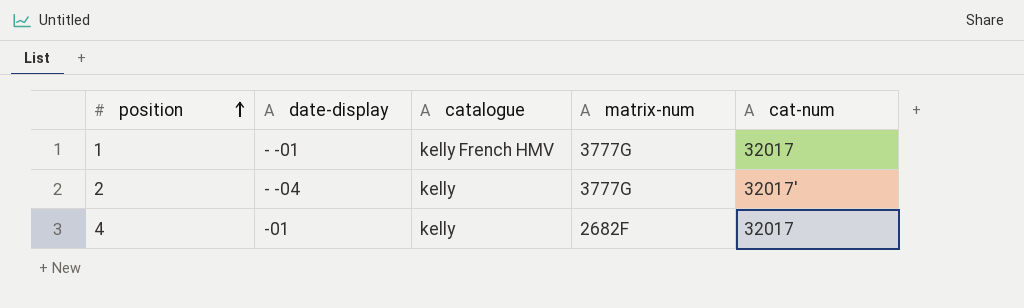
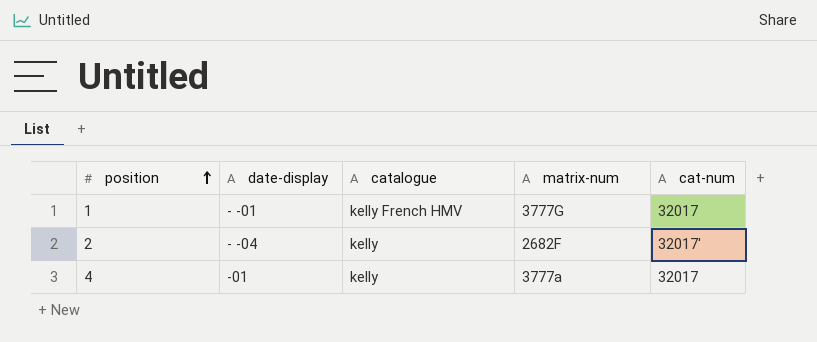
2 | matrix-num: 3777G -> 2682F
4 | matrix-num: 2682F -> 3777a

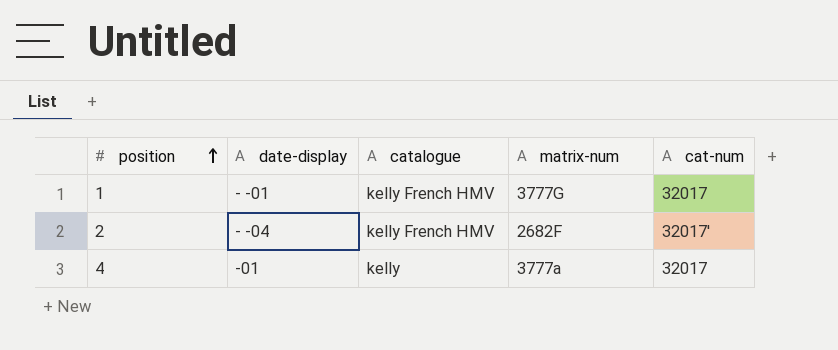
2 | catalogue: kelly -> kelly French HMV

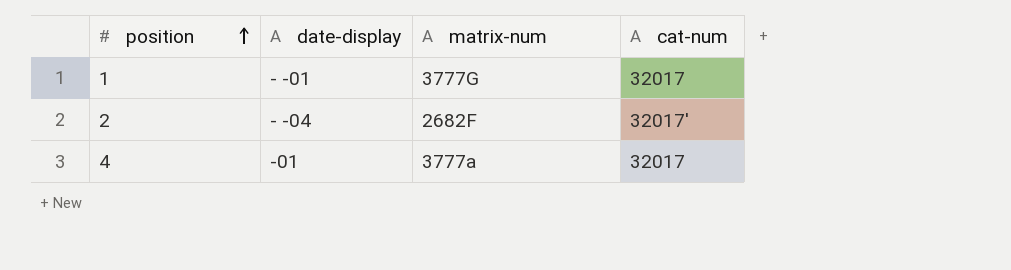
column catalogue | position: 3 -> none

